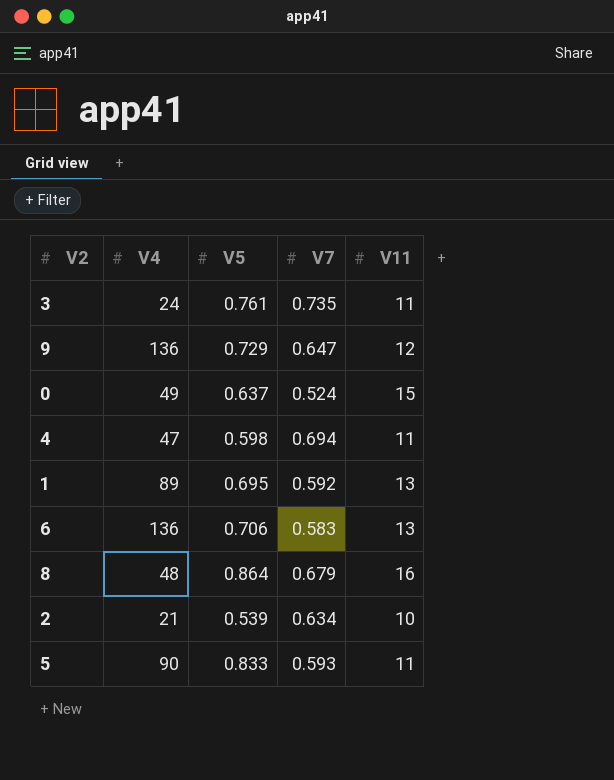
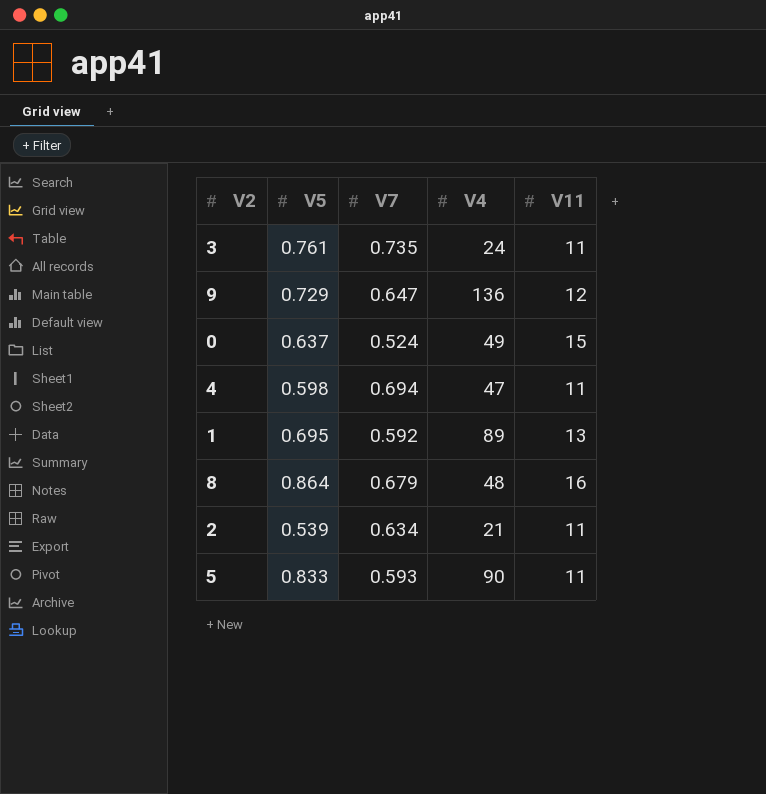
column V4 | position: 2 -> 4
row 6: 136 | 0.706 | 0.583 | 13 -> none
2 | V11: 10 -> 11

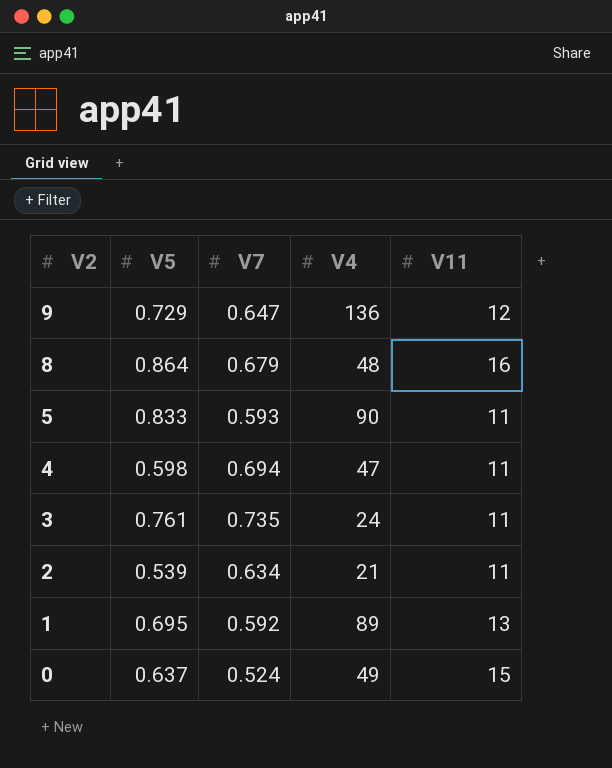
row order: none -> V2 descending

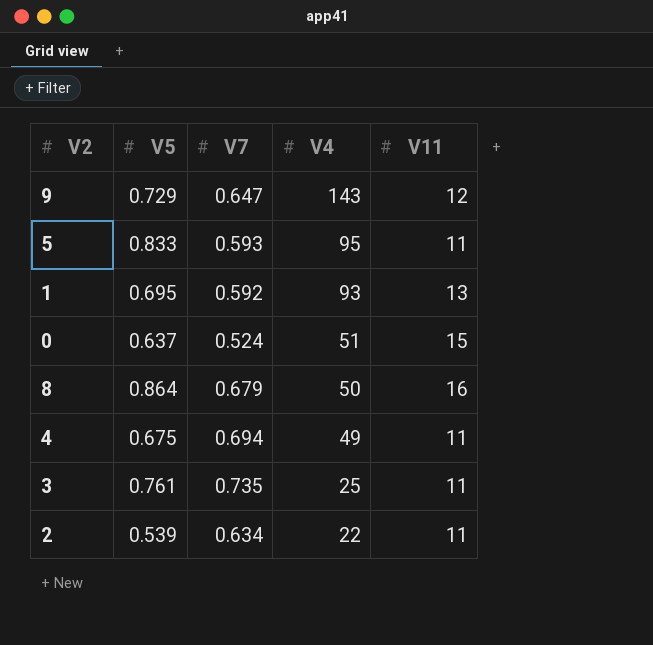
row order: V2 descending -> V4 descending
9 | V4: 136 -> 143
5 | V4: 90 -> 95
1 | V4: 89 -> 93
0 | V4: 49 -> 51
8 | V4: 48 -> 50
4 | V5: 0.598 -> 0.675
4 | V4: 47 -> 49
3 | V4: 24 -> 25
2 | V4: 21 -> 22

